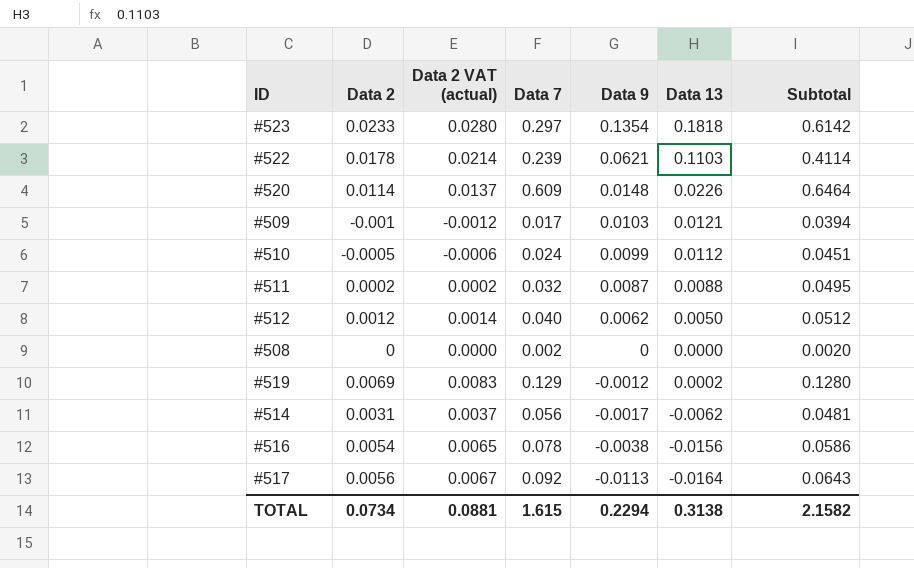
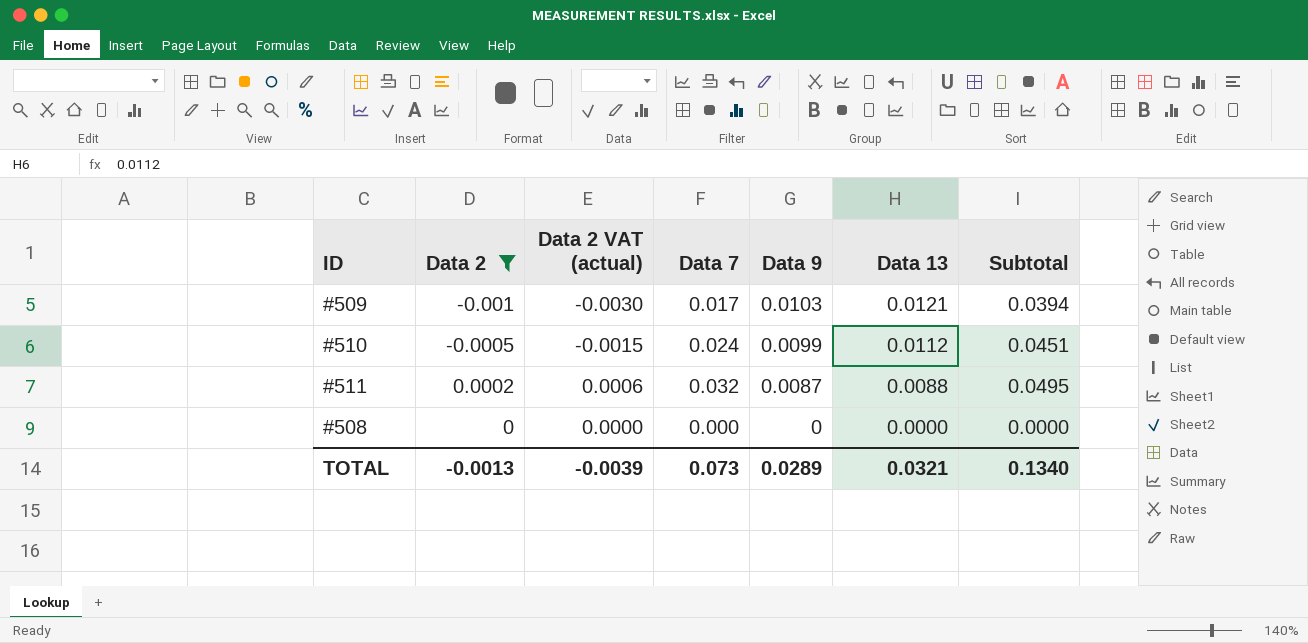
filter: none -> Data 2 <= 0.0002
column Data 2 VAT (actual) | formula: [Data 2] * 1.2 -> [Data 2] * 3
#508 | Data 7: 0.002 -> 0.000
#508 | Subtotal: 0.0020 -> 0.0000
TOTAL | Data 2: 0.0734 -> -0.0013
TOTAL | Data 2 VAT (actual): 0.0881 -> -0.0039
TOTAL | Data 7: 1.615 -> 0.073
TOTAL | Data 9: 0.2294 -> 0.0289
TOTAL | Data 13: 0.3138 -> 0.0321
TOTAL | Subtotal: 2.1582 -> 0.1340

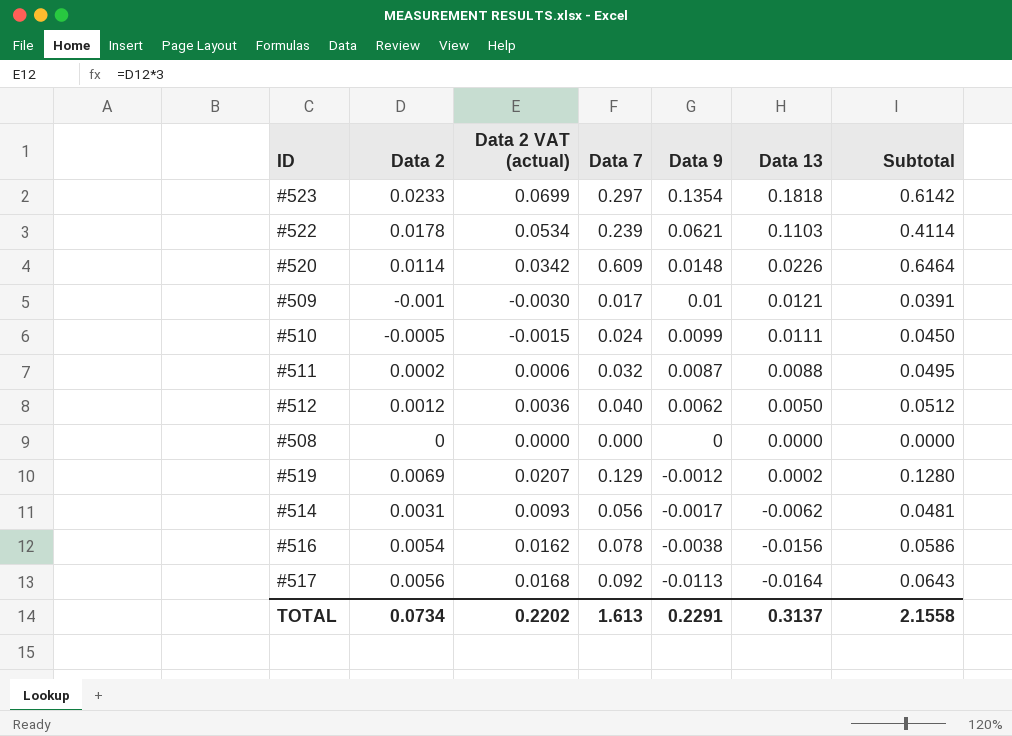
filter: Data 2 <= 0.0002 -> none
#509 | Data 9: 0.0103 -> 0.01
#509 | Subtotal: 0.0394 -> 0.0391
#510 | Data 13: 0.0112 -> 0.0111
#510 | Subtotal: 0.0451 -> 0.0450
TOTAL | Data 2: -0.0013 -> 0.0734
TOTAL | Data 2 VAT (actual): -0.0039 -> 0.2202
TOTAL | Data 7: 0.073 -> 1.613
TOTAL | Data 9: 0.0289 -> 0.2291
TOTAL | Data 13: 0.0321 -> 0.3137
TOTAL | Subtotal: 0.1340 -> 2.1558

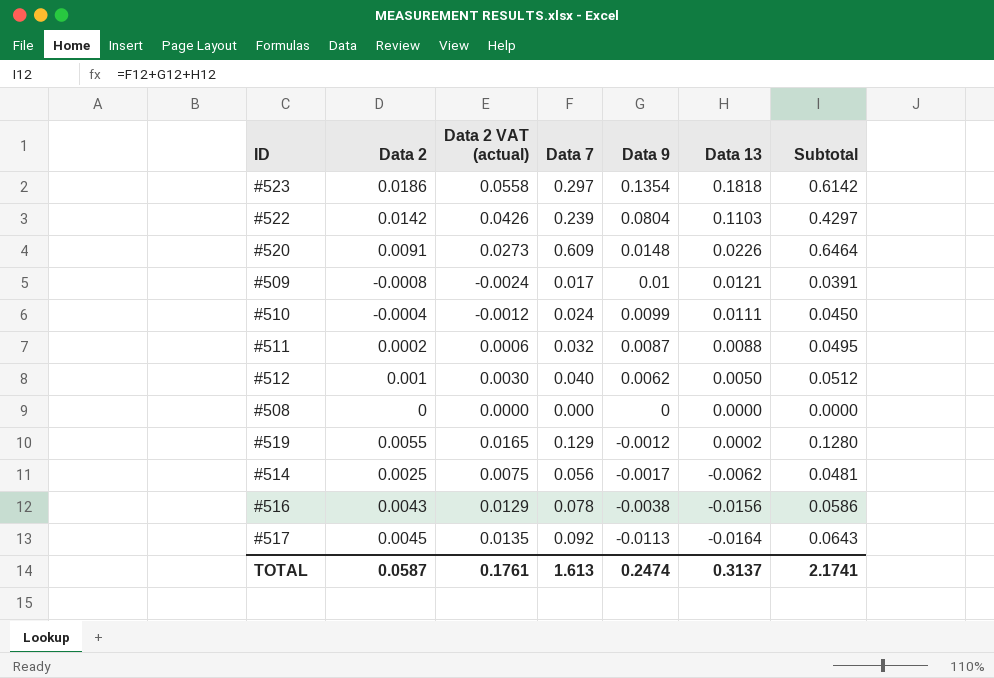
#523 | Data 2: 0.0233 -> 0.0186
#523 | Data 2 VAT (actual): 0.0699 -> 0.0558
#522 | Data 2: 0.0178 -> 0.0142
#522 | Data 2 VAT (actual): 0.0534 -> 0.0426
#522 | Data 9: 0.0621 -> 0.0804
#522 | Subtotal: 0.4114 -> 0.4297
#520 | Data 2: 0.0114 -> 0.0091
#520 | Data 2 VAT (actual): 0.0342 -> 0.0273
#509 | Data 2: -0.001 -> -0.0008
#509 | Data 2 VAT (actual): -0.0030 -> -0.0024
#510 | Data 2: -0.0005 -> -0.0004
#510 | Data 2 VAT (actual): -0.0015 -> -0.0012
#512 | Data 2: 0.0012 -> 0.001
#512 | Data 2 VAT (actual): 0.0036 -> 0.0030
#519 | Data 2: 0.0069 -> 0.0055
#519 | Data 2 VAT (actual): 0.0207 -> 0.0165
#514 | Data 2: 0.0031 -> 0.0025
#514 | Data 2 VAT (actual): 0.0093 -> 0.0075
#516 | Data 2: 0.0054 -> 0.0043
#516 | Data 2 VAT (actual): 0.0162 -> 0.0129
#517 | Data 2: 0.0056 -> 0.0045
#517 | Data 2 VAT (actual): 0.0168 -> 0.0135
TOTAL | Data 2: 0.0734 -> 0.0587
TOTAL | Data 2 VAT (actual): 0.2202 -> 0.1761
TOTAL | Data 9: 0.2291 -> 0.2474
TOTAL | Subtotal: 2.1558 -> 2.1741

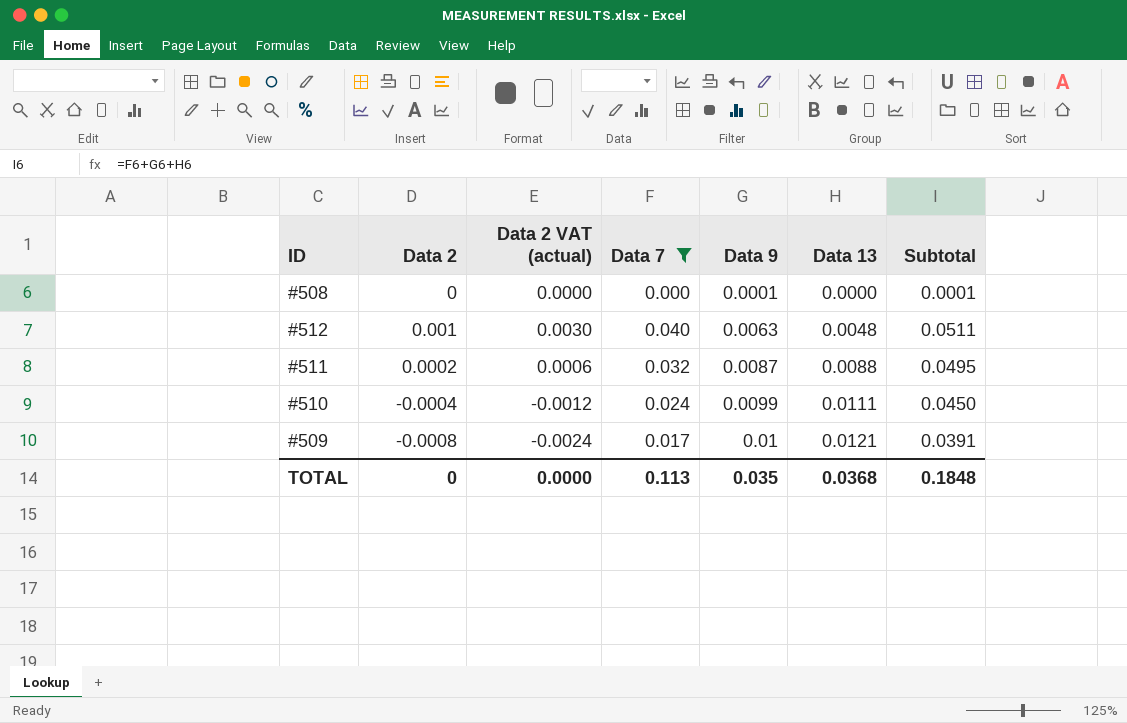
filter: none -> Data 7 <= 0.040
row order: Data 9 descending -> Data 9 ascending
#508 | Data 9: 0 -> 0.0001
#508 | Subtotal: 0.0000 -> 0.0001
#512 | Data 9: 0.0062 -> 0.0063
#512 | Data 13: 0.0050 -> 0.0048
#512 | Subtotal: 0.0512 -> 0.0511
TOTAL | Data 2: 0.0587 -> 0
TOTAL | Data 2 VAT (actual): 0.1761 -> 0.0000
TOTAL | Data 7: 1.613 -> 0.113
TOTAL | Data 9: 0.2474 -> 0.035
TOTAL | Data 13: 0.3137 -> 0.0368
TOTAL | Subtotal: 2.1741 -> 0.1848

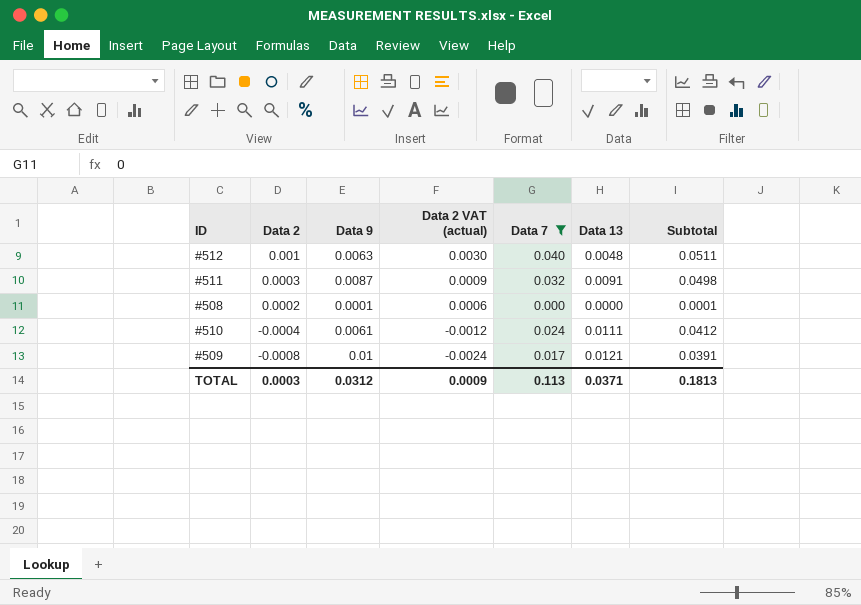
row order: Data 9 ascending -> Data 2 descending
column Data 9 | position: 5 -> 3
#511 | Data 2: 0.0002 -> 0.0003
#511 | Data 2 VAT (actual): 0.0006 -> 0.0009
#511 | Data 13: 0.0088 -> 0.0091
#511 | Subtotal: 0.0495 -> 0.0498
#508 | Data 2: 0 -> 0.0002
#508 | Data 2 VAT (actual): 0.0000 -> 0.0006
#510 | Data 9: 0.0099 -> 0.0061
#510 | Subtotal: 0.0450 -> 0.0412
TOTAL | Data 2: 0 -> 0.0003
TOTAL | Data 9: 0.035 -> 0.0312
TOTAL | Data 2 VAT (actual): 0.0000 -> 0.0009
TOTAL | Data 13: 0.0368 -> 0.0371
TOTAL | Subtotal: 0.1848 -> 0.1813

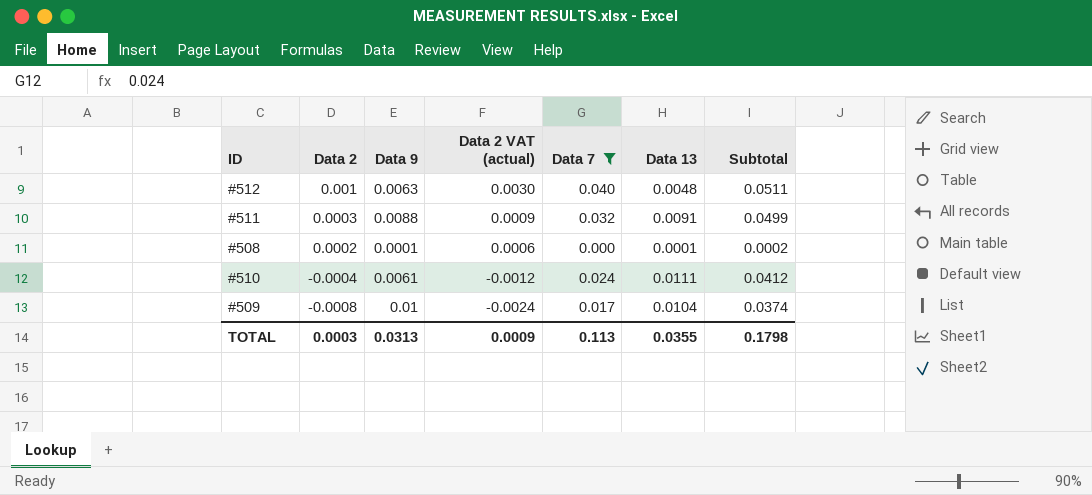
#511 | Data 9: 0.0087 -> 0.0088
#511 | Subtotal: 0.0498 -> 0.0499
#508 | Data 13: 0.0000 -> 0.0001
#508 | Subtotal: 0.0001 -> 0.0002
#509 | Data 13: 0.0121 -> 0.0104
#509 | Subtotal: 0.0391 -> 0.0374
TOTAL | Data 9: 0.0312 -> 0.0313
TOTAL | Data 13: 0.0371 -> 0.0355
TOTAL | Subtotal: 0.1813 -> 0.1798

